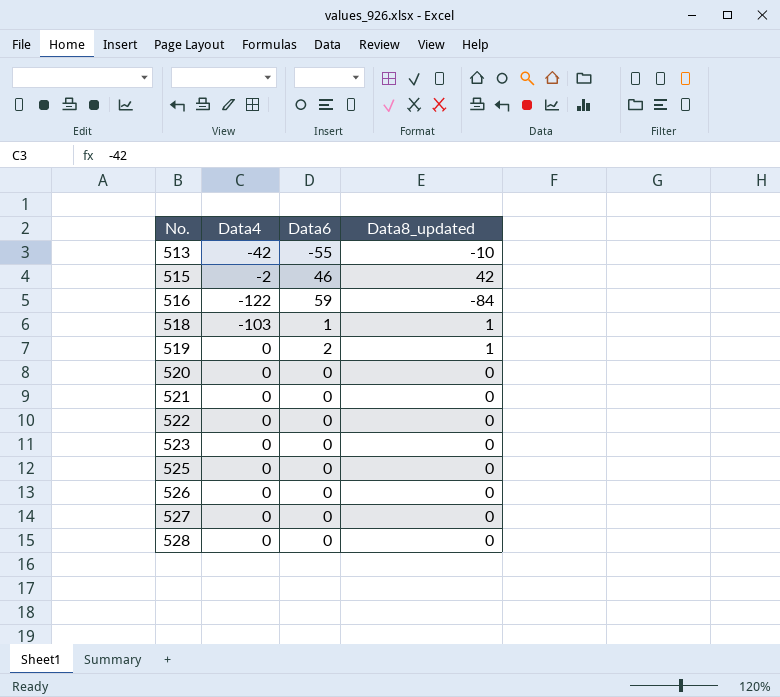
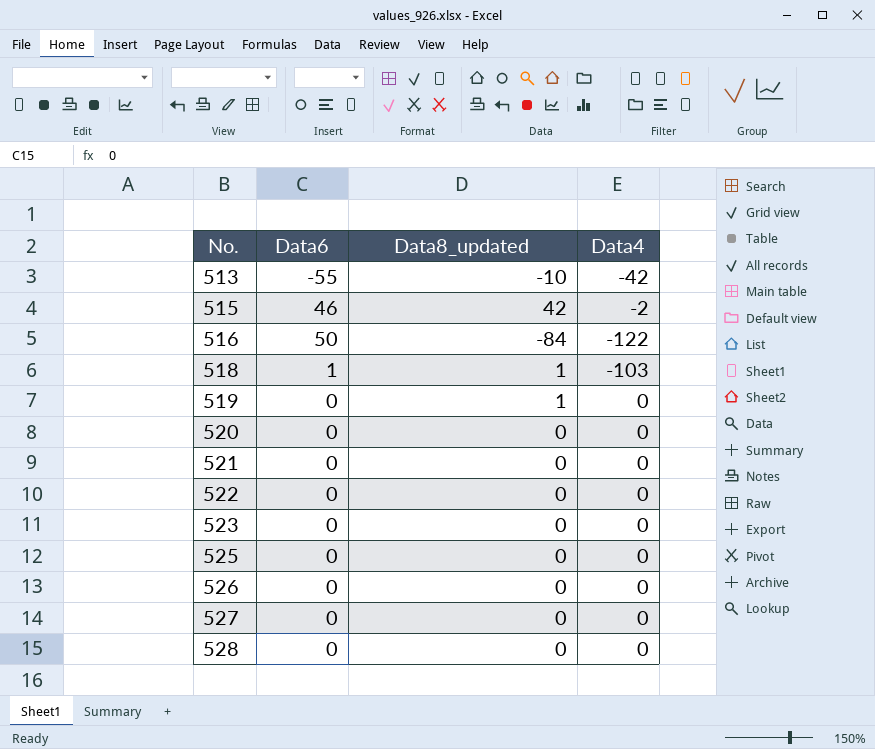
column Data4 | position: 2 -> 4
516 | Data6: 59 -> 50
519 | Data6: 2 -> 0

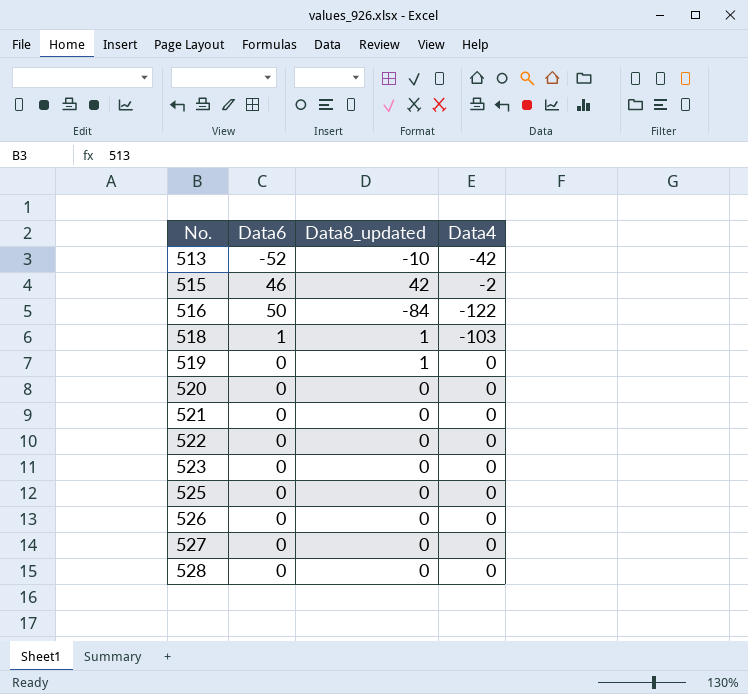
513 | Data6: -55 -> -52

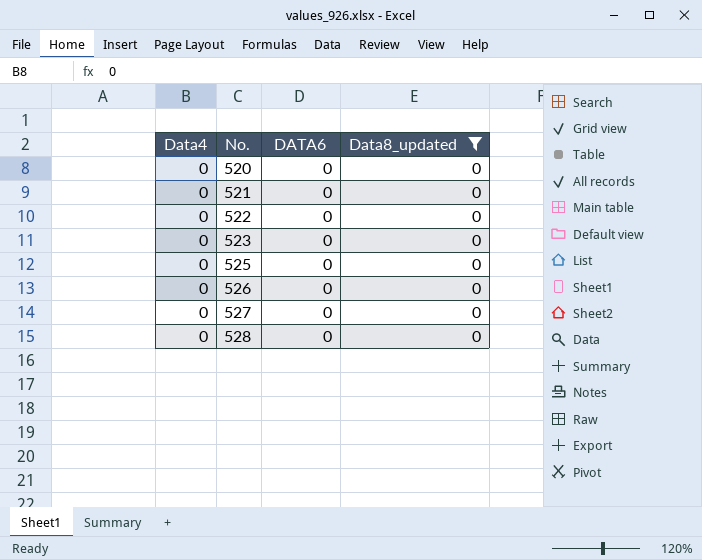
filter: none -> Data8_updated = 0
column Data4 | position: 4 -> 1
column name: Data6 -> DATA6

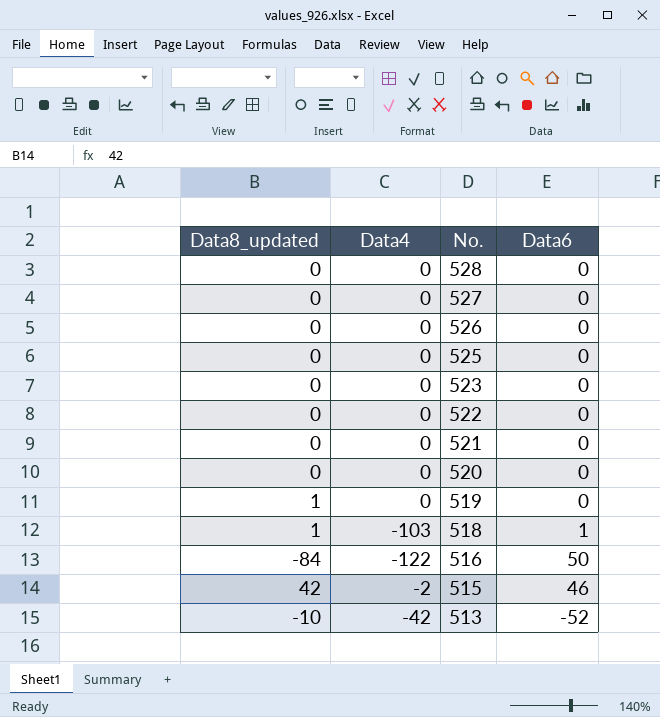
filter: Data8_updated = 0 -> none
row order: No. ascending -> No. descending
column Data8_updated | position: 4 -> 1
column name: DATA6 -> Data6

